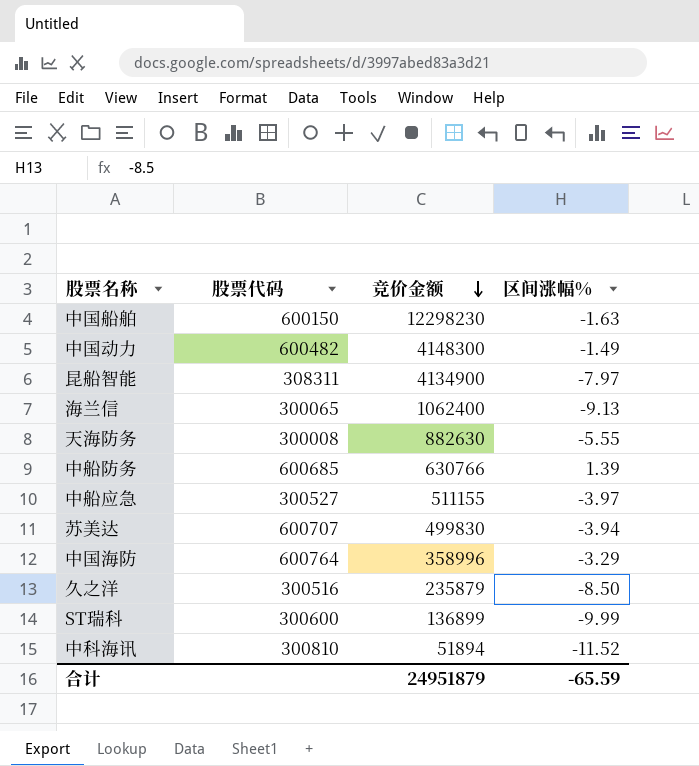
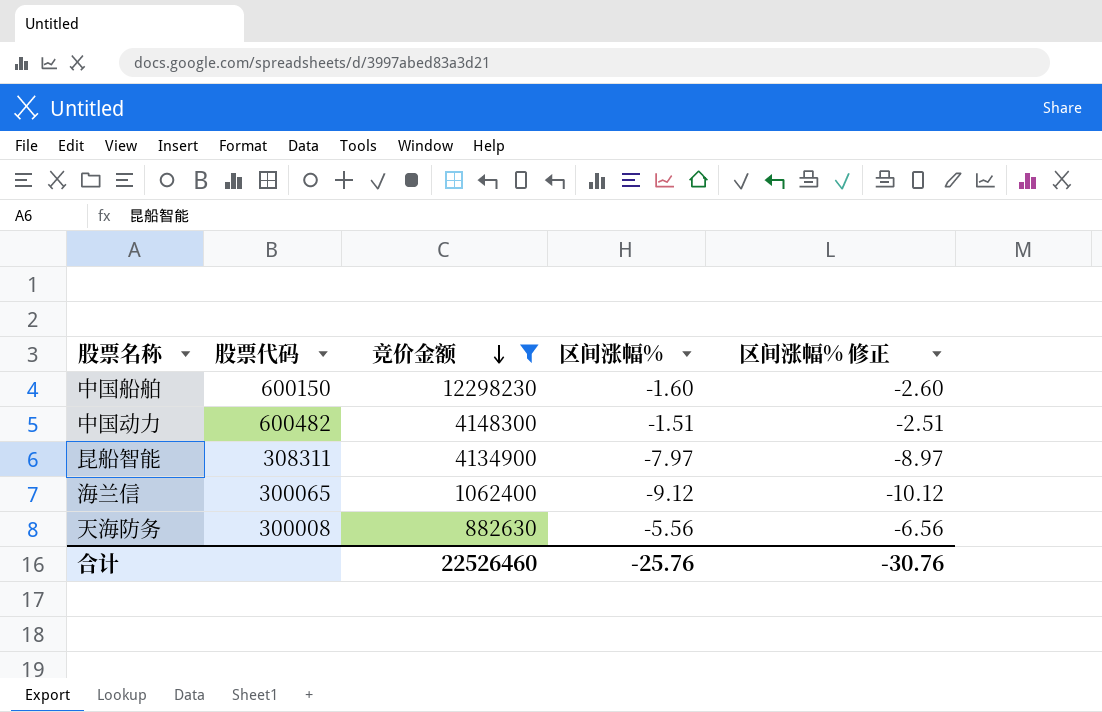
filter: none -> 竞价金额 >= 882630
column 区间涨幅% 修正 | formula: none -> [区间涨幅%] - 1
中国船舶 | 区间涨幅%: -1.63 -> -1.60
中国动力 | 区间涨幅%: -1.49 -> -1.51
海兰信 | 区间涨幅%: -9.13 -> -9.12
天海防务 | 区间涨幅%: -5.55 -> -5.56
合计 | 竞价金额: 24951879 -> 22526460
合计 | 区间涨幅%: -65.59 -> -25.76

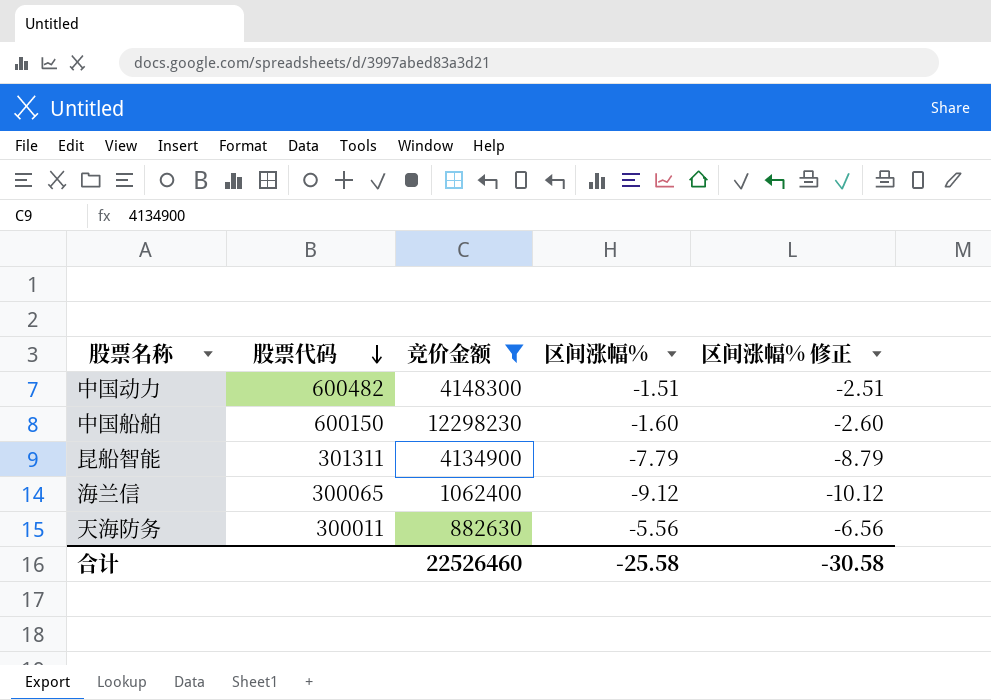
row order: 竞价金额 descending -> 股票代码 descending
昆船智能 | 股票代码: 308311 -> 301311
昆船智能 | 区间涨幅%: -7.97 -> -7.79
昆船智能 | 区间涨幅% 修正: -8.97 -> -8.79
天海防务 | 股票代码: 300008 -> 300011
合计 | 区间涨幅%: -25.76 -> -25.58
合计 | 区间涨幅% 修正: -30.76 -> -30.58

